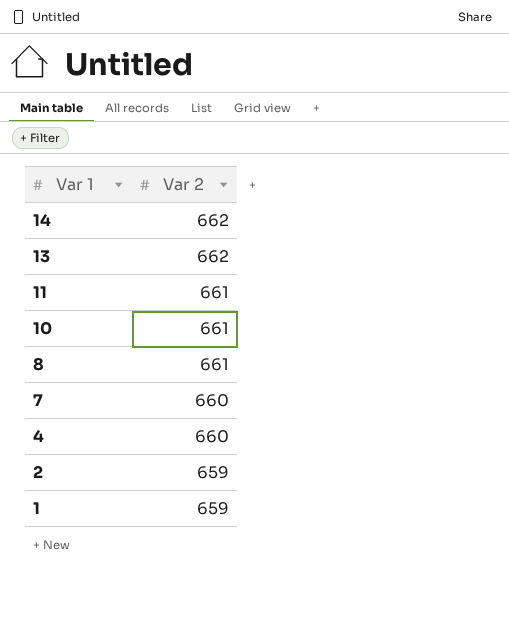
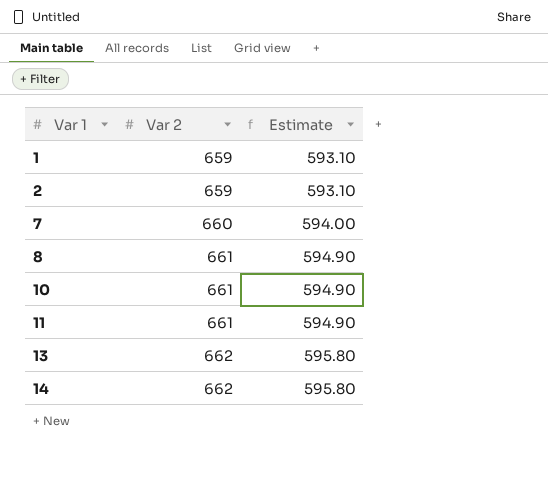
row order: Var 1 descending -> Var 1 ascending
column Estimate | formula: none -> [Var 2] * 0.9
row 4: 660 -> none

